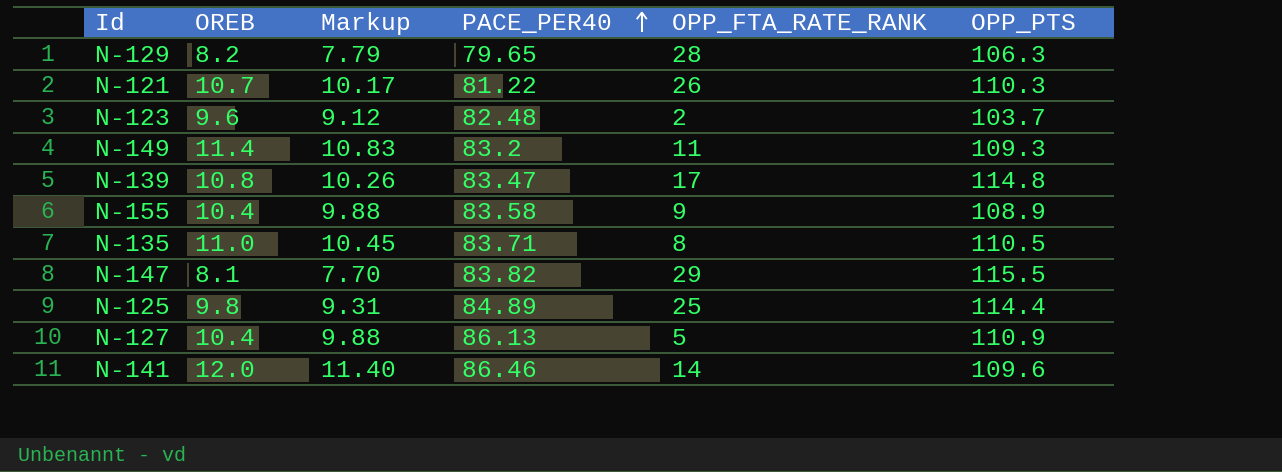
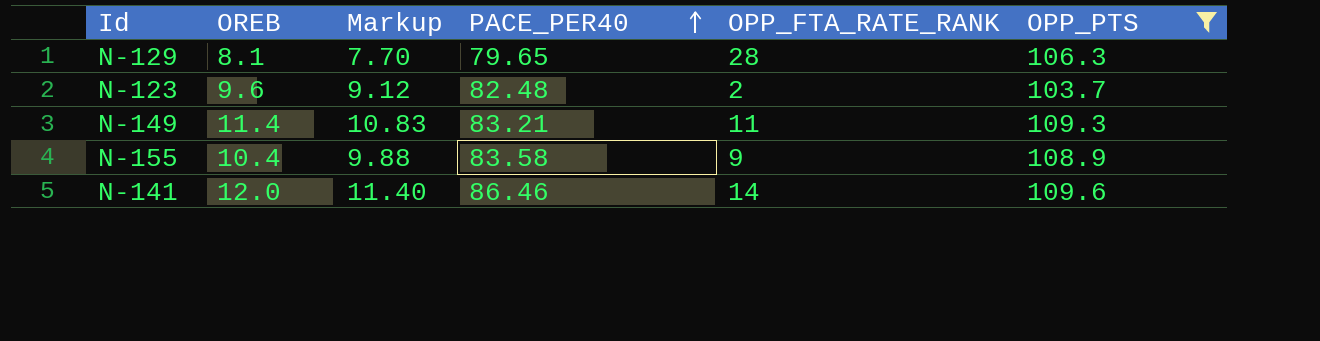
filter: none -> OPP_PTS <= 109.6
N-129 | OREB: 8.2 -> 8.1
N-129 | Markup: 7.79 -> 7.70
N-149 | PACE_PER40: 83.2 -> 83.21

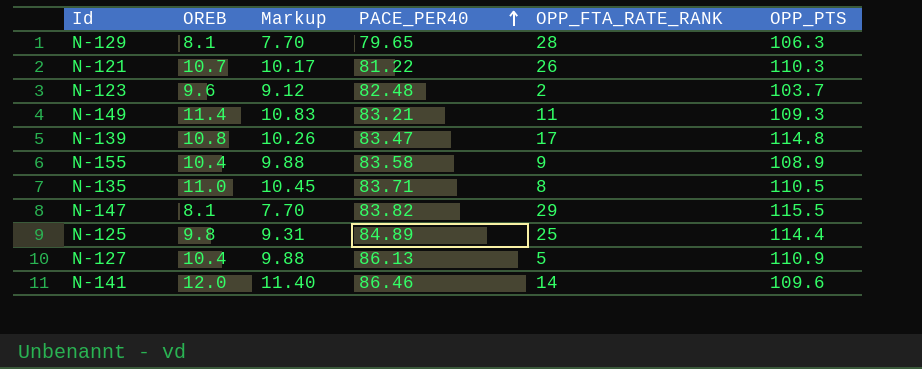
filter: OPP_PTS <= 109.6 -> none

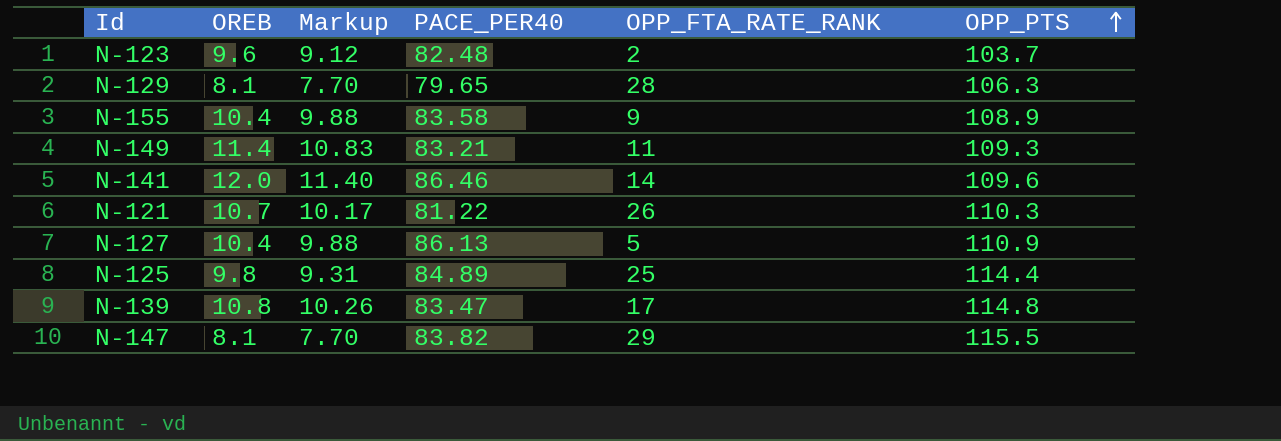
row order: PACE_PER40 ascending -> OPP_PTS ascending
row N-135: 11.0 | 10.45 | 83.71 | 8 | 110.5 -> none

